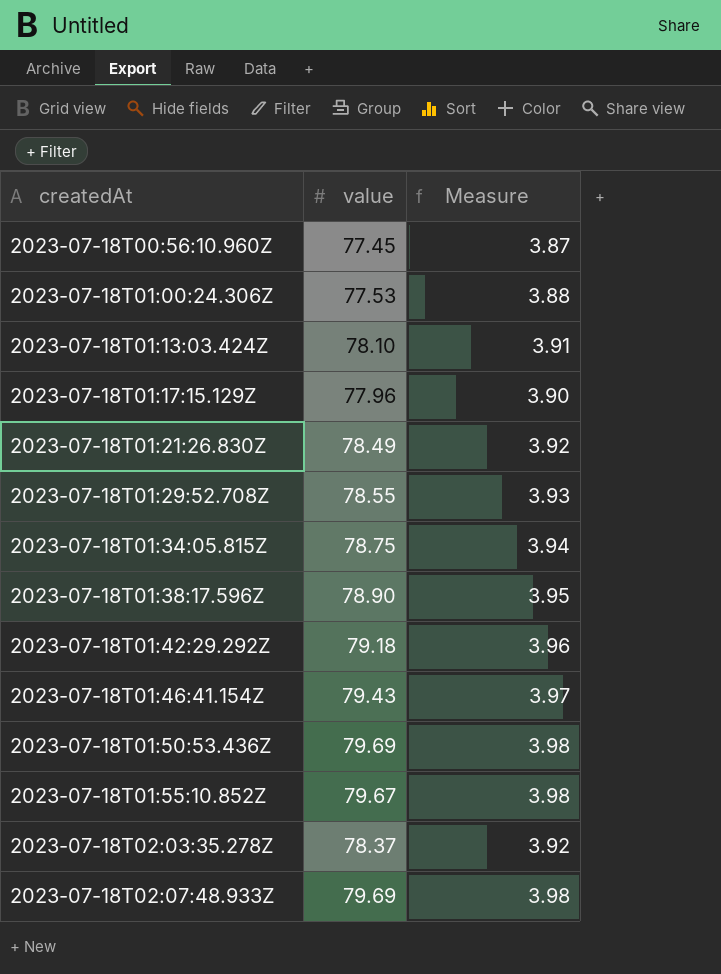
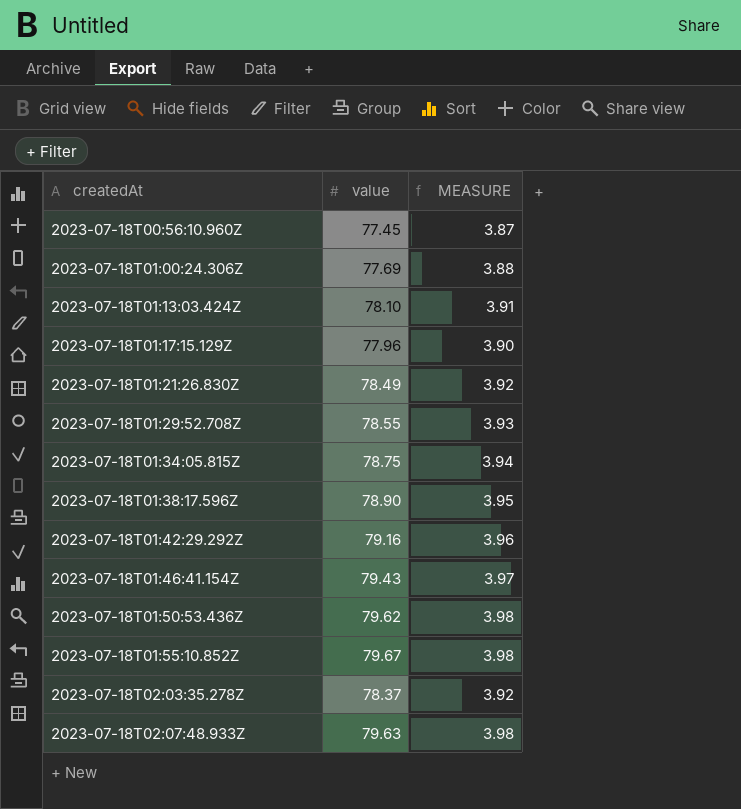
column name: Measure -> MEASURE
2023-07-18T01:00:24.306Z | value: 77.53 -> 77.69
2023-07-18T01:42:29.292Z | value: 79.18 -> 79.16
2023-07-18T01:50:53.436Z | value: 79.69 -> 79.62
2023-07-18T02:07:48.933Z | value: 79.69 -> 79.63

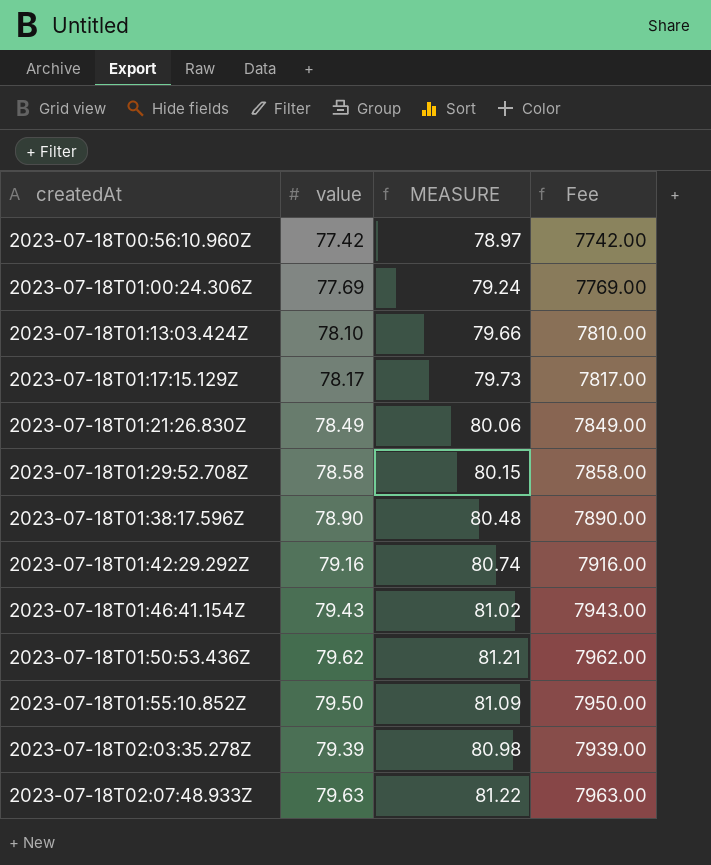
column MEASURE | formula: [value] * 0.05 -> [value] * 1.02
column Fee | formula: none -> [value] * 100
row 2023-07-18T01:34:05.815Z: 78.75 | 3.94 -> none
2023-07-18T00:56:10.960Z | value: 77.45 -> 77.42
2023-07-18T01:17:15.129Z | value: 77.96 -> 78.17
2023-07-18T01:29:52.708Z | value: 78.55 -> 78.58
2023-07-18T01:55:10.852Z | value: 79.67 -> 79.50
2023-07-18T02:03:35.278Z | value: 78.37 -> 79.39

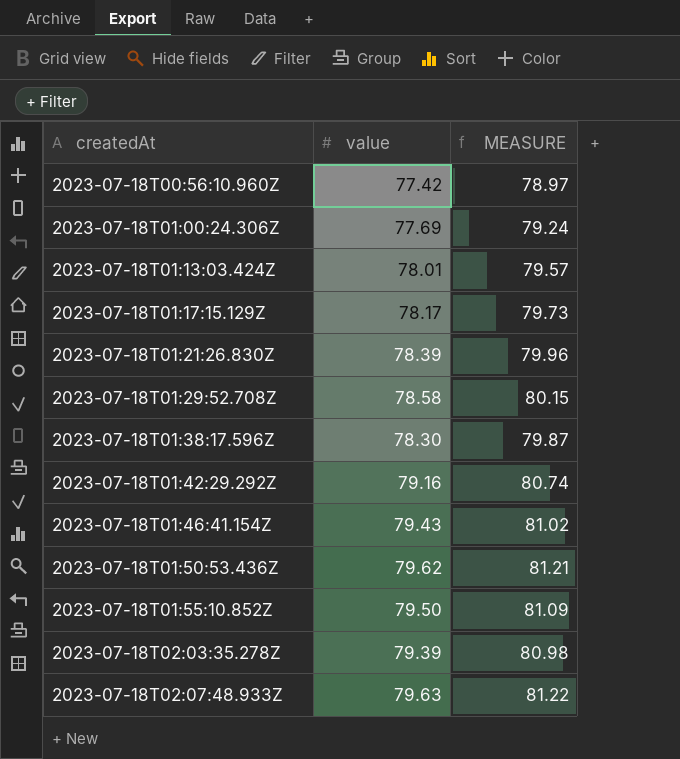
column Fee | formula: [value] * 100 -> none
2023-07-18T01:13:03.424Z | value: 78.10 -> 78.01
2023-07-18T01:13:03.424Z | MEASURE: 79.66 -> 79.57
2023-07-18T01:21:26.830Z | value: 78.49 -> 78.39
2023-07-18T01:21:26.830Z | MEASURE: 80.06 -> 79.96
2023-07-18T01:38:17.596Z | value: 78.90 -> 78.30
2023-07-18T01:38:17.596Z | MEASURE: 80.48 -> 79.87

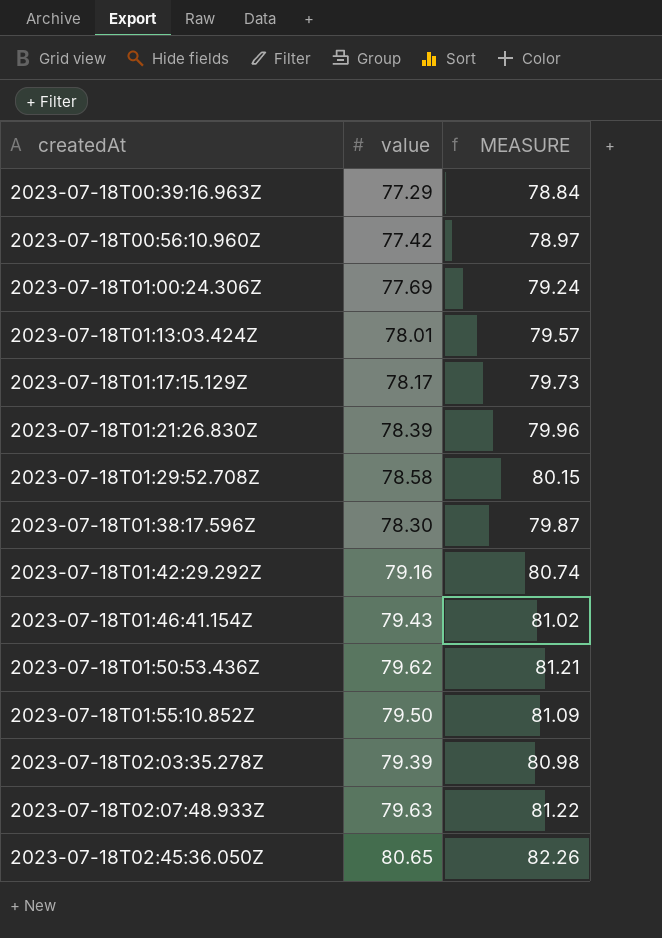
row 2023-07-18T00:39:16.963Z: none -> 77.29 | 78.84
row 2023-07-18T02:45:36.050Z: none -> 80.65 | 82.26

